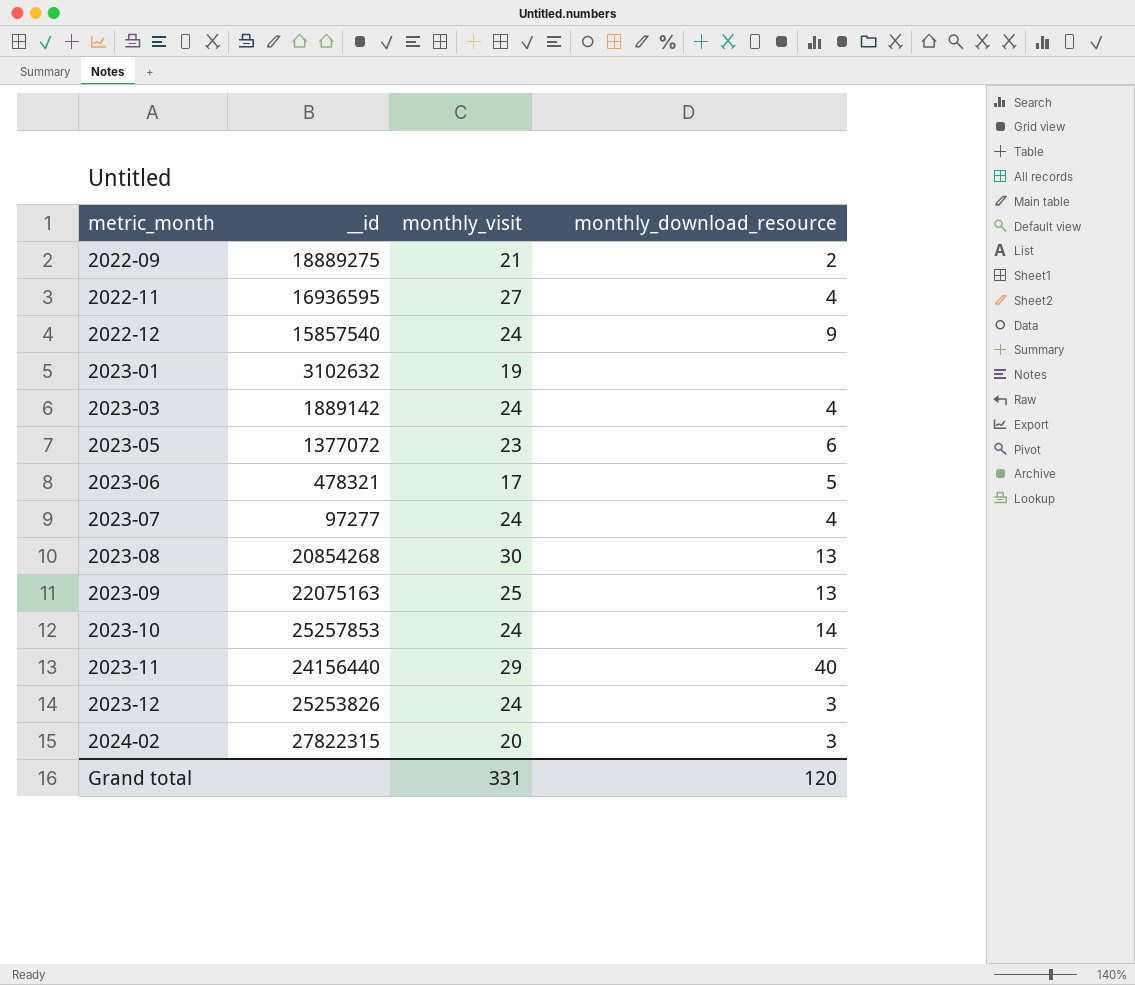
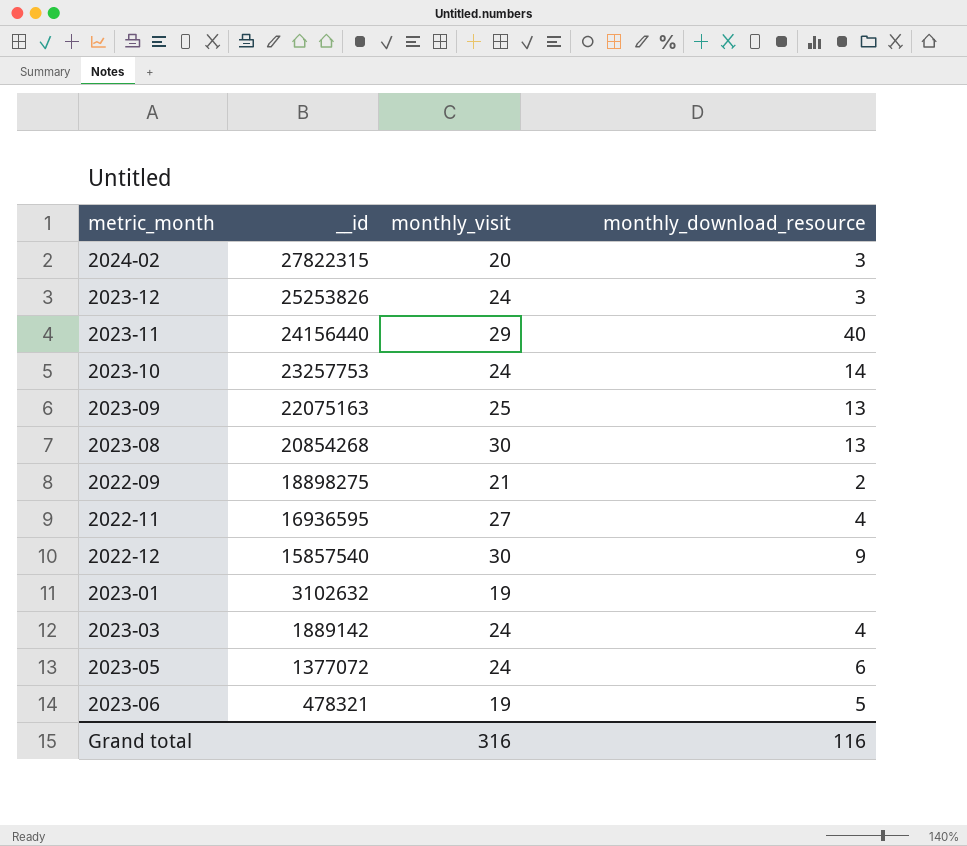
row order: metric_month ascending -> __id descending
row 2023-07: 97277 | 24 | 4 -> none
2023-10 | __id: 25257853 -> 23257753
2022-09 | __id: 18889275 -> 18898275
2022-12 | monthly_visit: 24 -> 30
2023-05 | monthly_visit: 23 -> 24
2023-06 | monthly_visit: 17 -> 19
Grand total | monthly_visit: 331 -> 316
Grand total | monthly_download_resource: 120 -> 116

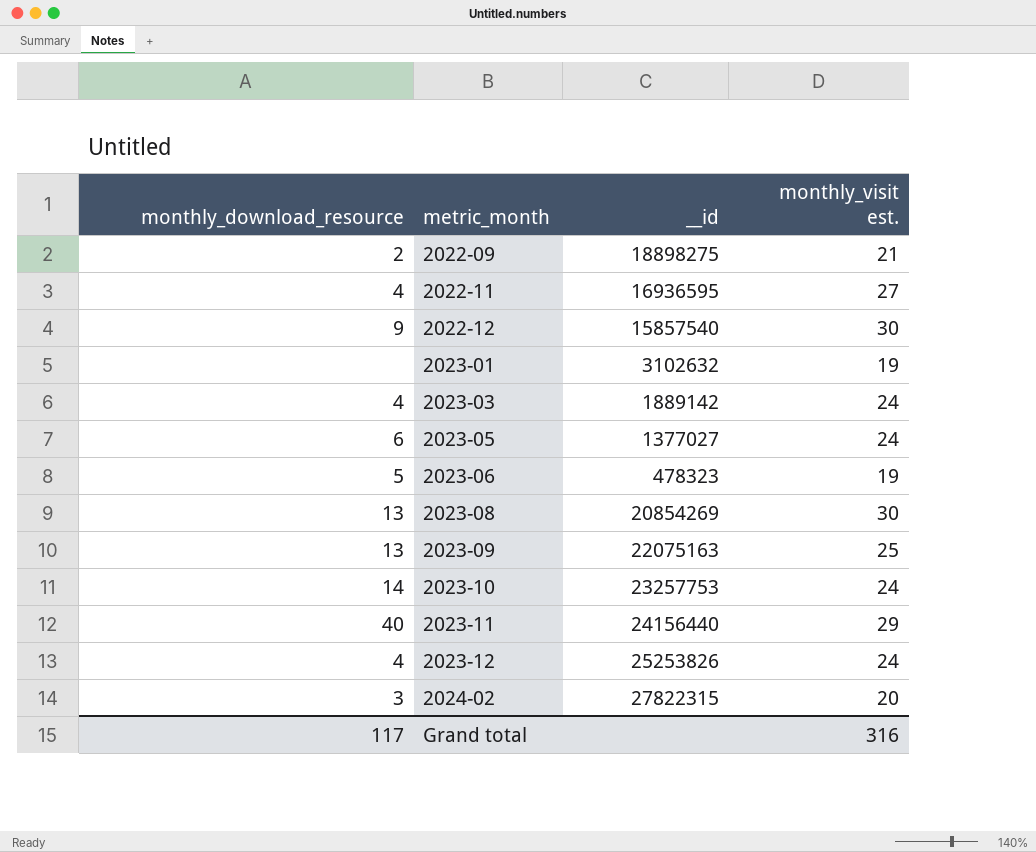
row order: __id descending -> metric_month ascending
column monthly_download_resource | position: 4 -> 1
column name: monthly_visit -> monthly_visit est.
2023-05 | __id: 1377072 -> 1377027
2023-06 | __id: 478321 -> 478323
2023-08 | __id: 20854268 -> 20854269
2023-12 | monthly_download_resource: 3 -> 4
Grand total | monthly_download_resource: 116 -> 117

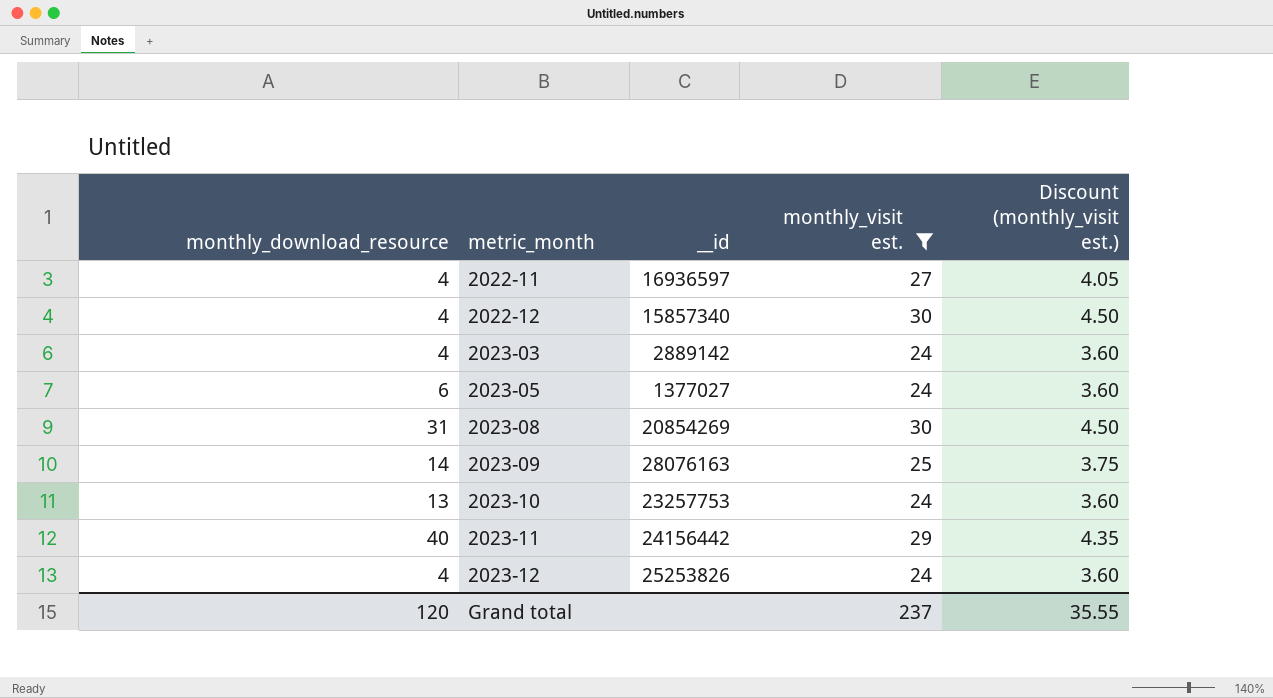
filter: none -> monthly_visit est. >= 24
column Discount (monthly_visit est.) | formula: none -> [monthly_visit est.] * 0.15
2022-11 | __id: 16936595 -> 16936597
2022-12 | monthly_download_resource: 9 -> 4
2022-12 | __id: 15857540 -> 15857340
2023-03 | __id: 1889142 -> 2889142
2023-08 | monthly_download_resource: 13 -> 31
2023-09 | monthly_download_resource: 13 -> 14
2023-09 | __id: 22075163 -> 28076163
2023-10 | monthly_download_resource: 14 -> 13
2023-11 | __id: 24156440 -> 24156442
Grand total | monthly_download_resource: 117 -> 120
Grand total | monthly_visit est.: 316 -> 237

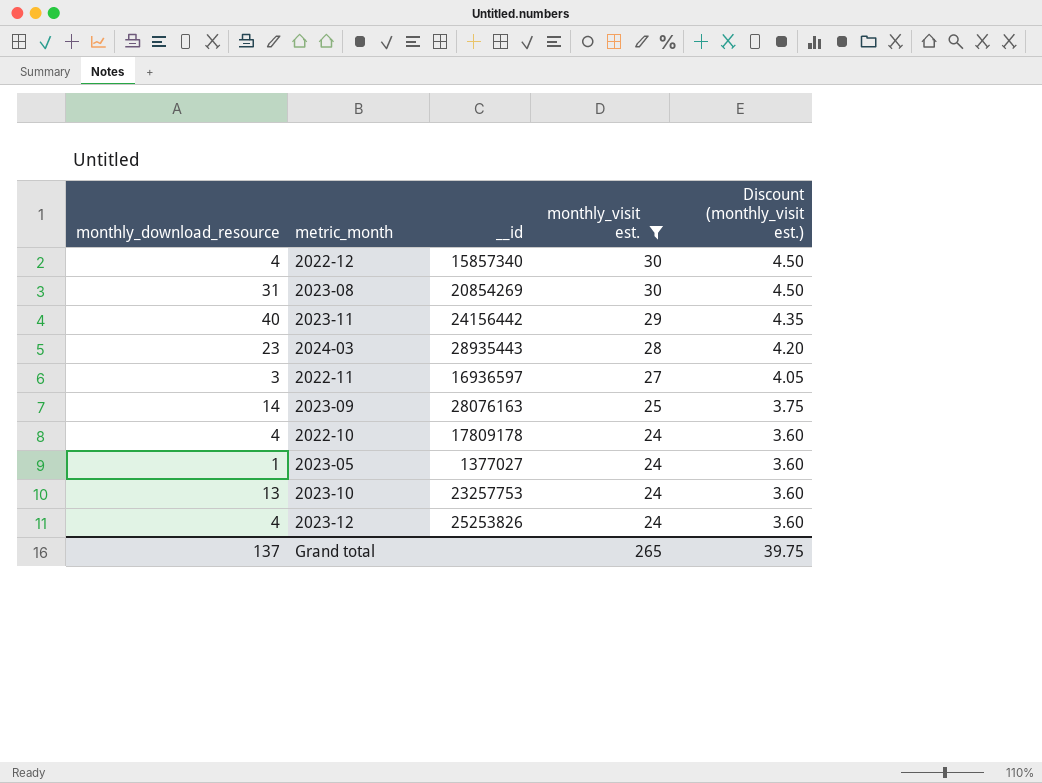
row order: metric_month ascending -> monthly_visit est. descending
row 2023-03: 4 | 2889142 | 24 | 3.60 -> none
row 2024-03: none -> 23 | 28935443 | 28 | 4.20
2022-11 | monthly_download_resource: 4 -> 3
row 2022-10: none -> 4 | 17809178 | 24 | 3.60
2023-05 | monthly_download_resource: 6 -> 1
Grand total | monthly_download_resource: 120 -> 137
Grand total | monthly_visit est.: 237 -> 265
Grand total | Discount (monthly_visit est.): 35.55 -> 39.75

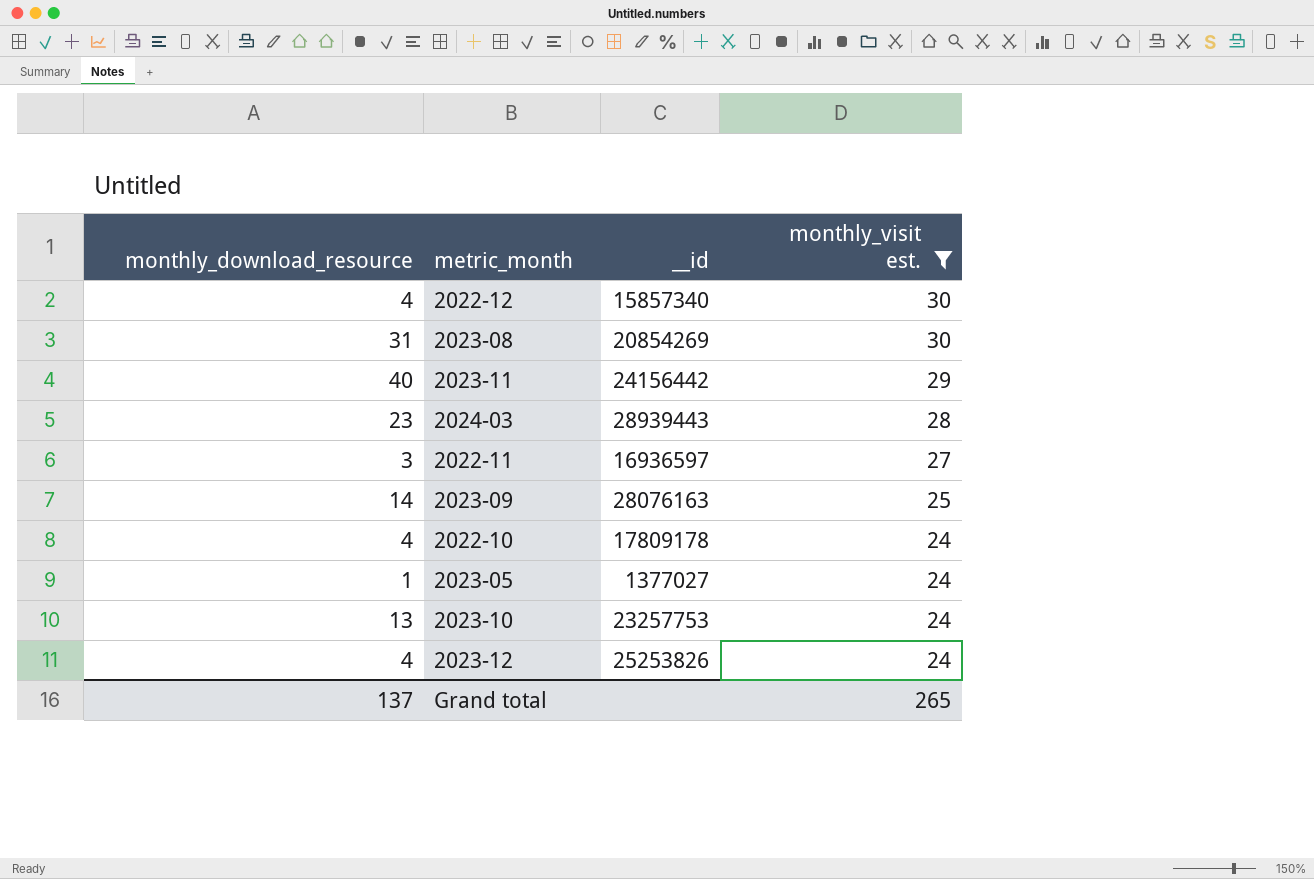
column Discount (monthly_visit est.) | formula: [monthly_visit est.] * 0.15 -> none
2024-03 | __id: 28935443 -> 28939443

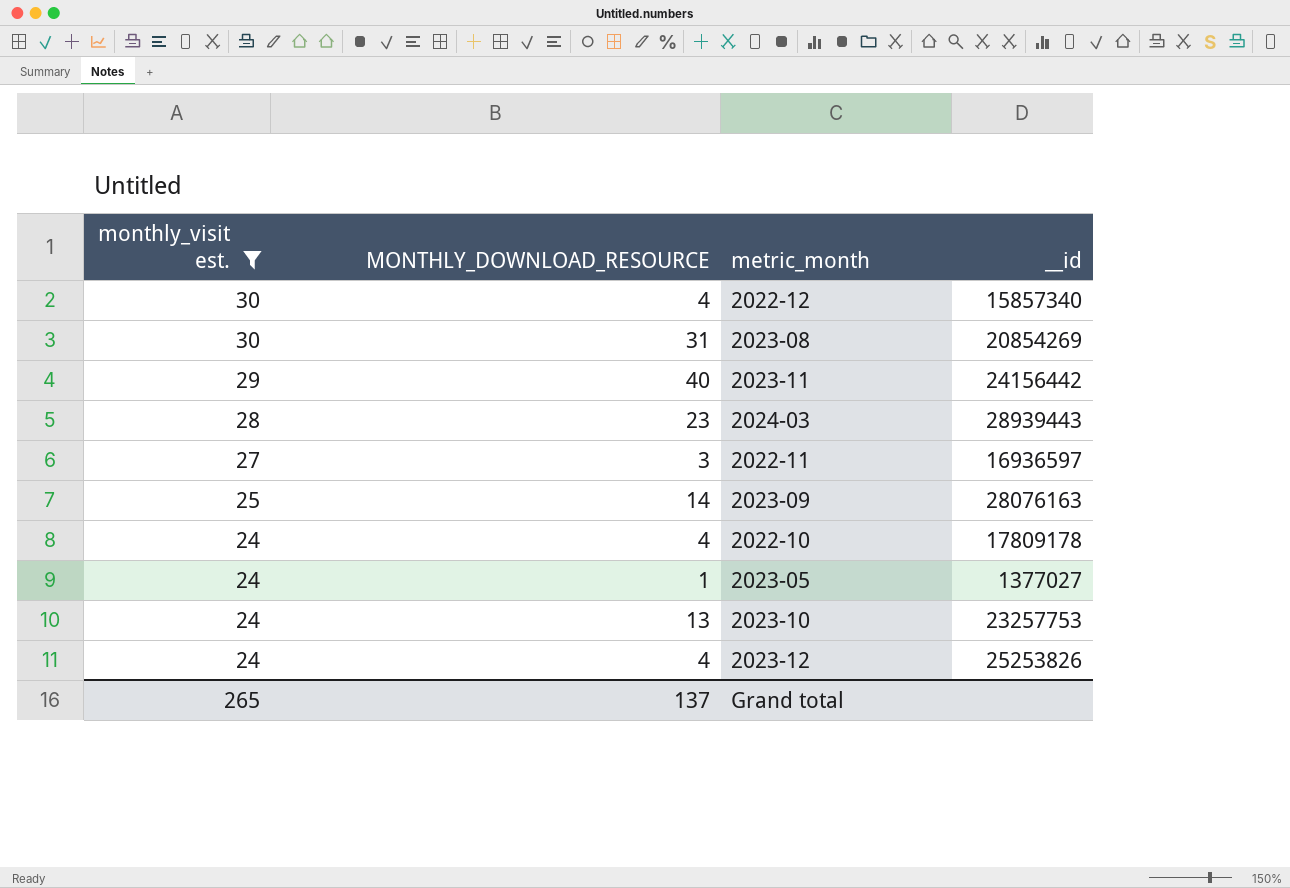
column monthly_visit est. | position: 4 -> 1
column name: monthly_download_resource -> MONTHLY_DOWNLOAD_RESOURCE

